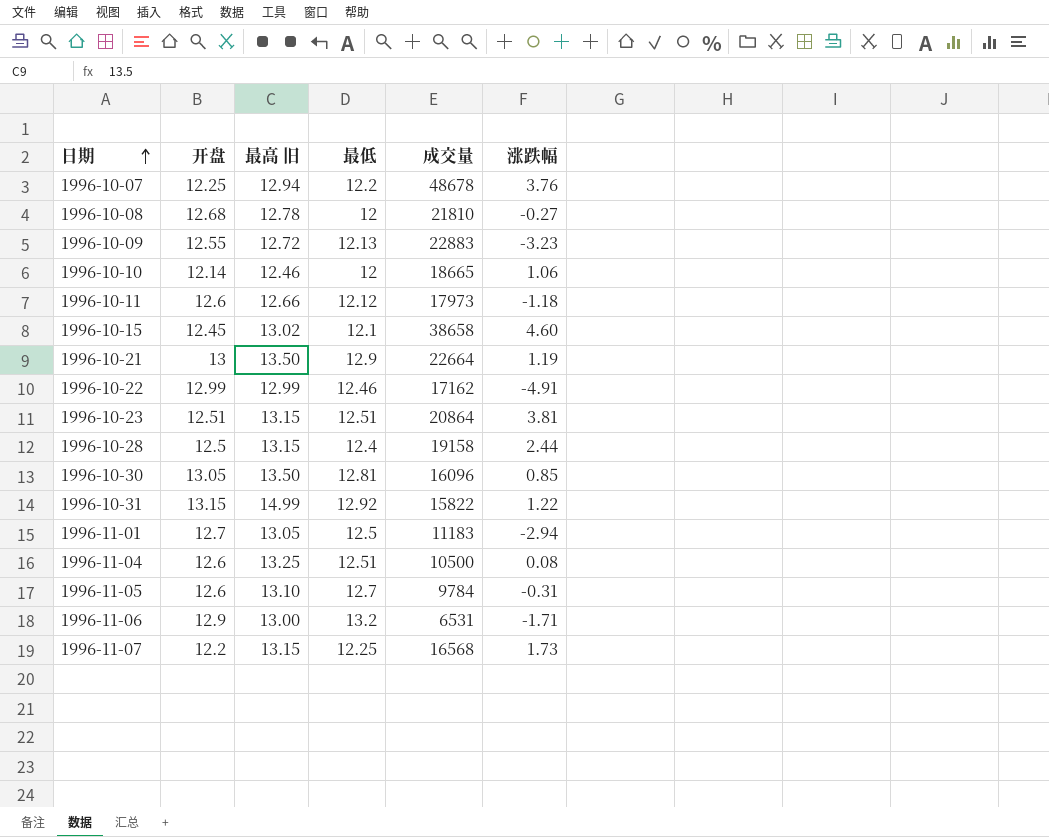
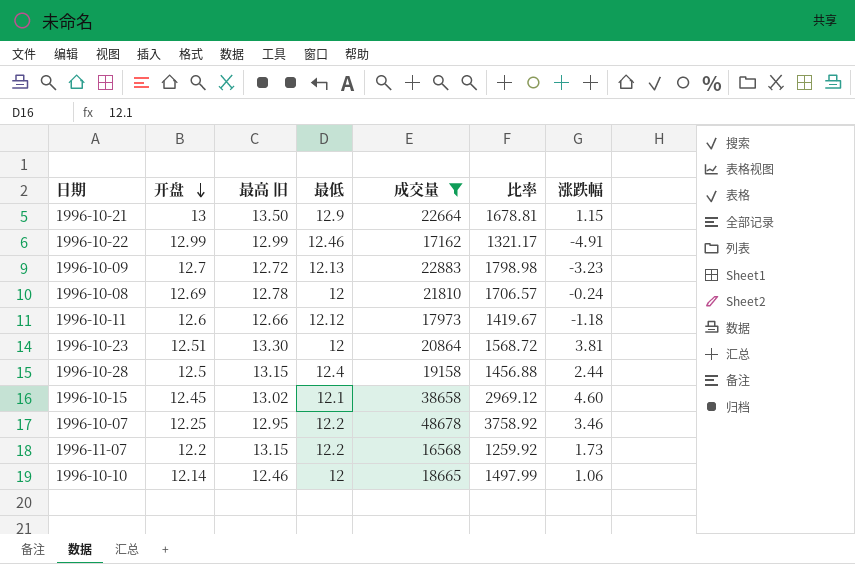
filter: none -> 成交量 >= 16568
row order: 日期 ascending -> 开盘 descending
column 比率 | formula: none -> [成交量] / [最高 旧]
1996-10-21 | 涨跌幅: 1.19 -> 1.15
1996-10-09 | 开盘: 12.55 -> 12.7
1996-10-08 | 开盘: 12.68 -> 12.69
1996-10-08 | 涨跌幅: -0.27 -> -0.24
1996-10-23 | 最高 旧: 13.15 -> 13.30
1996-10-23 | 最低: 12.51 -> 12
1996-10-07 | 最高 旧: 12.94 -> 12.95
1996-10-07 | 涨跌幅: 3.76 -> 3.46
1996-11-07 | 最低: 12.25 -> 12.2

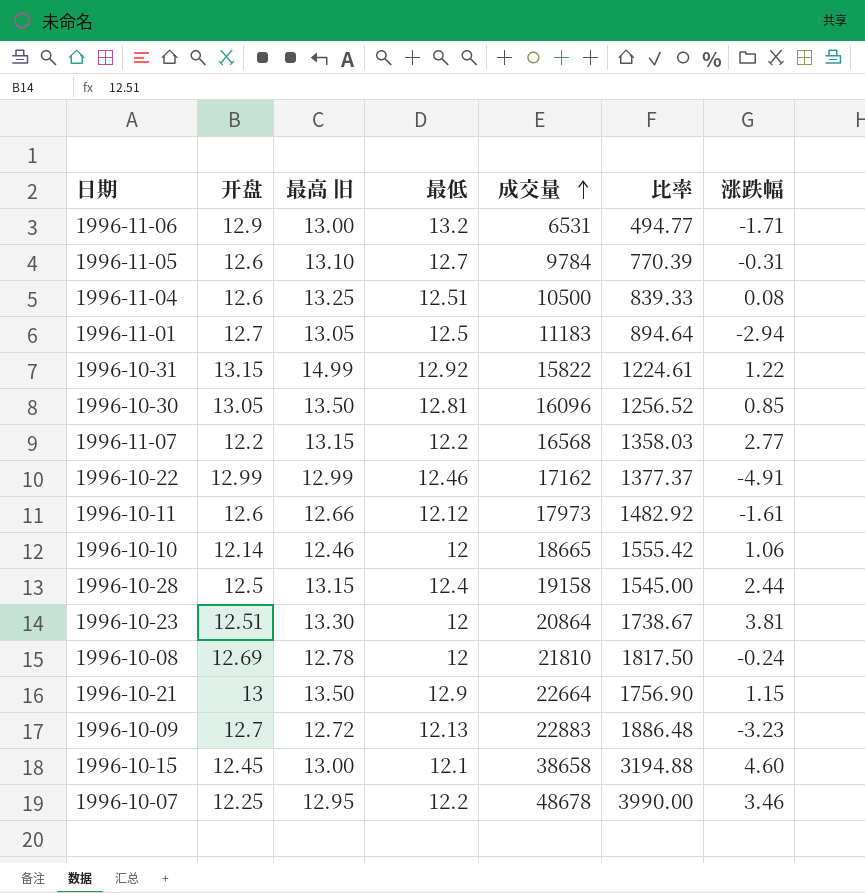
filter: 成交量 >= 16568 -> none
row order: 开盘 descending -> 成交量 ascending
column 比率 | formula: [成交量] / [最高 旧] -> [成交量] / [最低]
1996-11-07 | 涨跌幅: 1.73 -> 2.77
1996-10-11 | 涨跌幅: -1.18 -> -1.61
1996-10-15 | 最高 旧: 13.02 -> 13.00

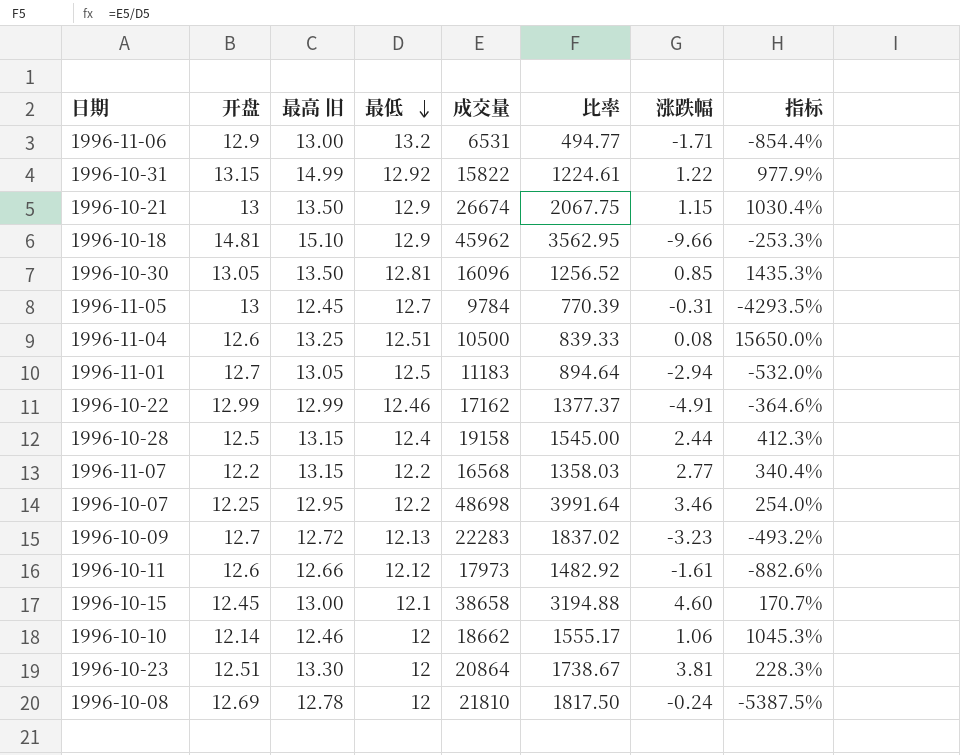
row order: 成交量 ascending -> 最低 descending
column 指标 | formula: none -> ([开盘] - [涨跌幅]) / [涨跌幅]
1996-10-21 | 成交量: 22664 -> 26674
1996-10-21 | 比率: 1756.90 -> 2067.75
row 1996-10-18: none -> 14.81 | 15.10 | 12.9 | 45962 | 3562.95 | -9.66 | -253.3%
1996-11-05 | 开盘: 12.6 -> 13
1996-11-05 | 最高 旧: 13.10 -> 12.45
1996-10-07 | 成交量: 48678 -> 48698
1996-10-07 | 比率: 3990.00 -> 3991.64
1996-10-09 | 成交量: 22883 -> 22283
1996-10-09 | 比率: 1886.48 -> 1837.02
1996-10-10 | 成交量: 18665 -> 18662
1996-10-10 | 比率: 1555.42 -> 1555.17

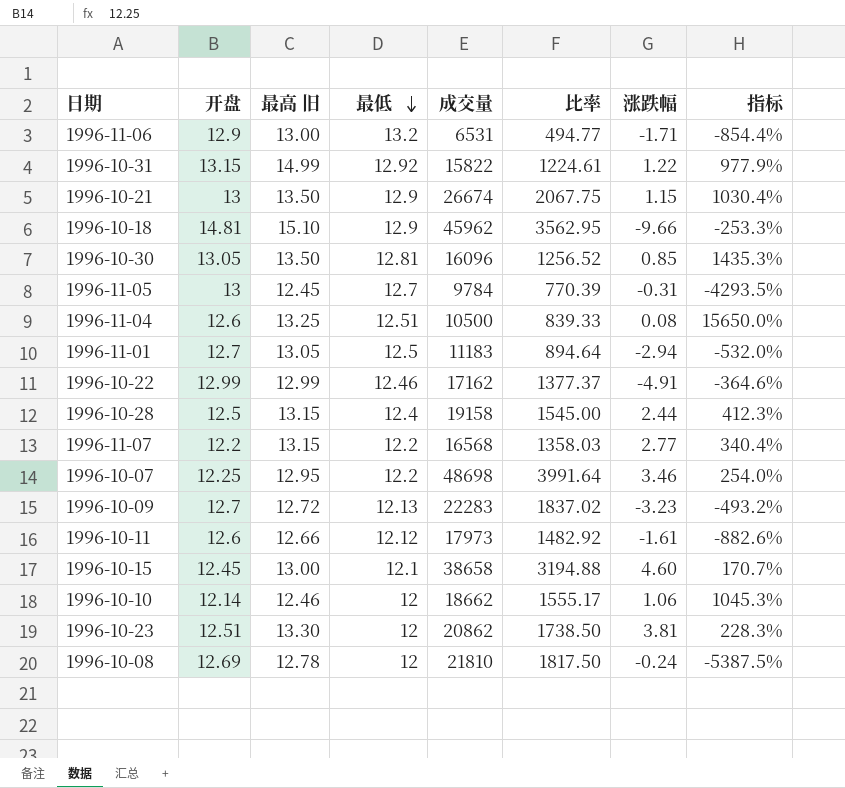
1996-10-23 | 成交量: 20864 -> 20862
1996-10-23 | 比率: 1738.67 -> 1738.50

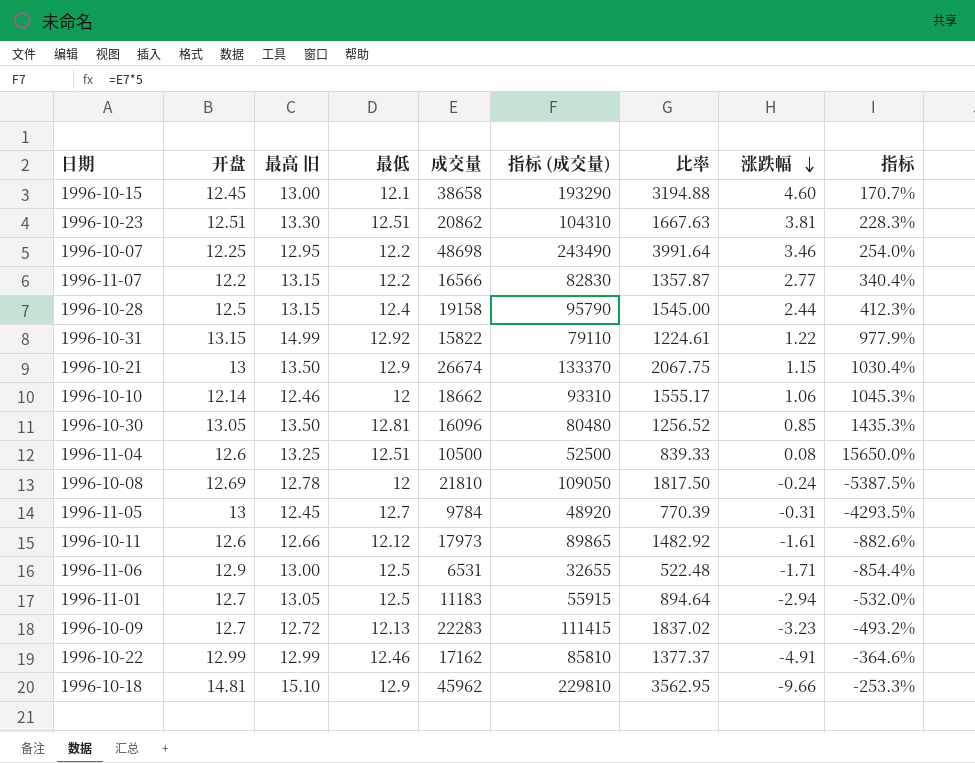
row order: 最低 descending -> 涨跌幅 descending
column 指标 (成交量) | formula: none -> [成交量] * 5
1996-10-23 | 最低: 12 -> 12.51
1996-10-23 | 比率: 1738.50 -> 1667.63
1996-11-07 | 成交量: 16568 -> 16566
1996-11-07 | 比率: 1358.03 -> 1357.87
1996-11-06 | 最低: 13.2 -> 12.5
1996-11-06 | 比率: 494.77 -> 522.48

